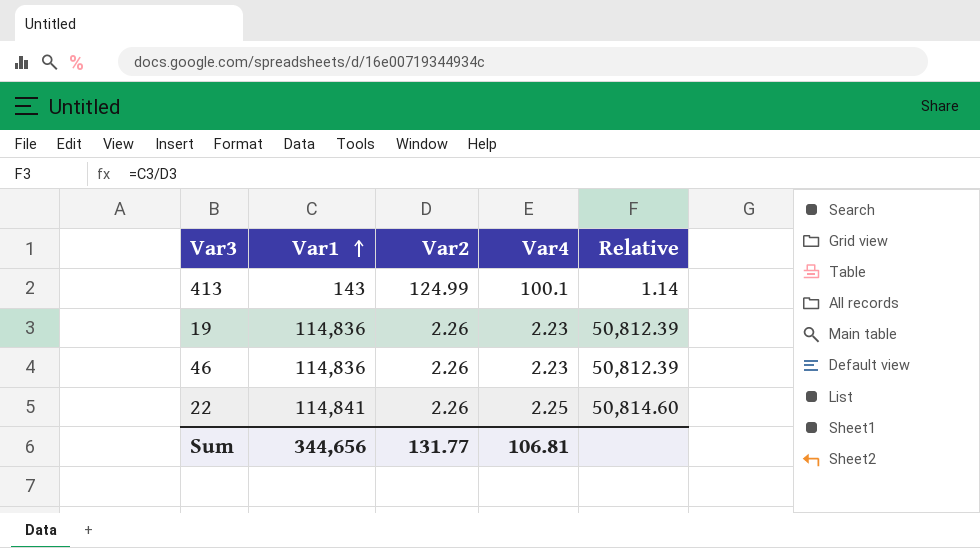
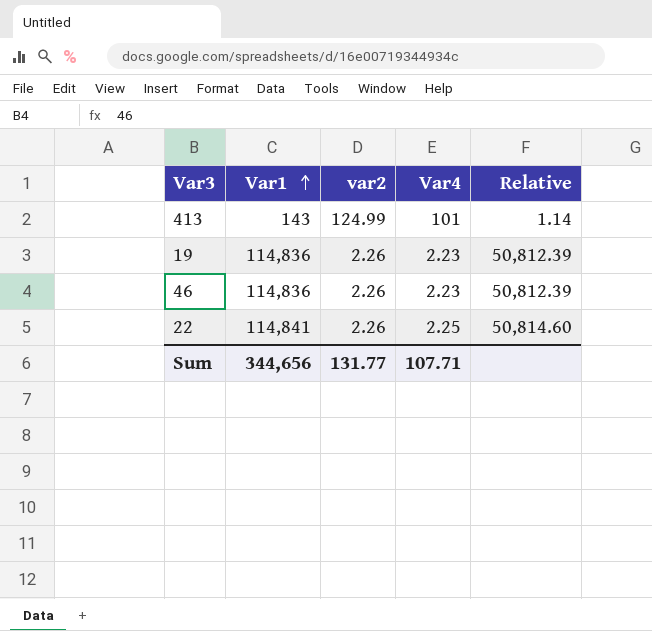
column name: Var2 -> var2
413 | Var4: 100.1 -> 101
Sum | Var4: 106.81 -> 107.71

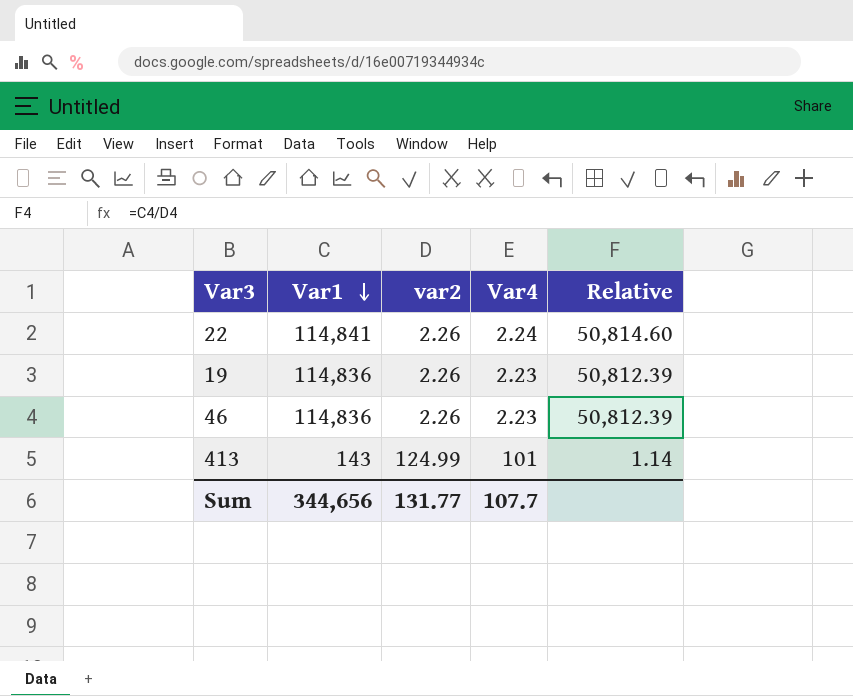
row order: Var1 ascending -> Var1 descending
22 | Var4: 2.25 -> 2.24
Sum | Var4: 107.71 -> 107.7

